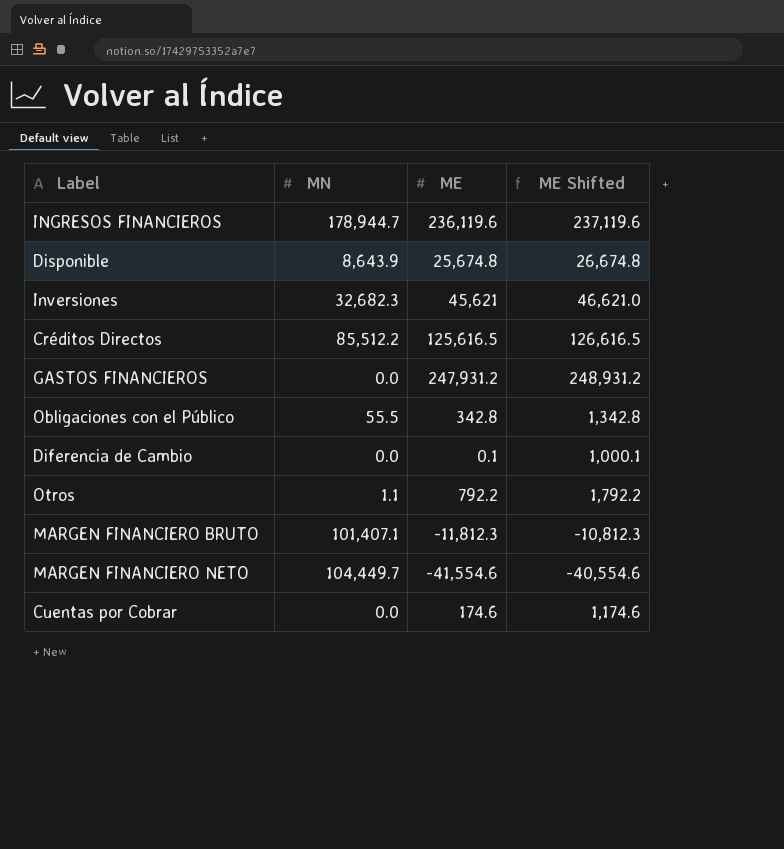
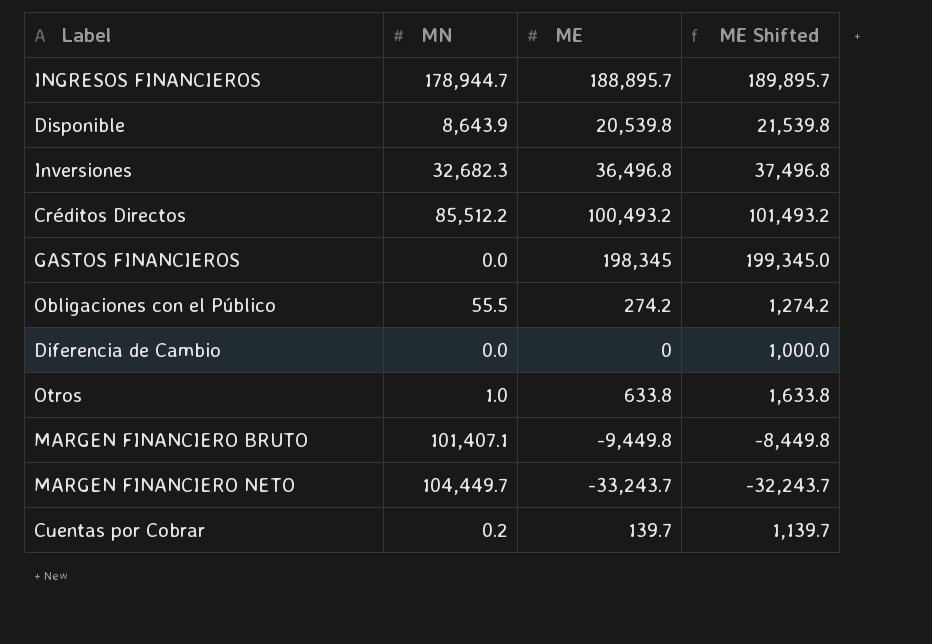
INGRESOS FINANCIEROS | ME: 236,119.6 -> 188,895.7
INGRESOS FINANCIEROS | ME Shifted: 237,119.6 -> 189,895.7
Disponible | ME: 25,674.8 -> 20,539.8
Disponible | ME Shifted: 26,674.8 -> 21,539.8
Inversiones | ME: 45,621 -> 36,496.8
Inversiones | ME Shifted: 46,621.0 -> 37,496.8
Créditos Directos | ME: 125,616.5 -> 100,493.2
Créditos Directos | ME Shifted: 126,616.5 -> 101,493.2
GASTOS FINANCIEROS | ME: 247,931.2 -> 198,345
GASTOS FINANCIEROS | ME Shifted: 248,931.2 -> 199,345.0
Obligaciones con el Público | ME: 342.8 -> 274.2
Obligaciones con el Público | ME Shifted: 1,342.8 -> 1,274.2
Diferencia de Cambio | ME: 0.1 -> 0
Diferencia de Cambio | ME Shifted: 1,000.1 -> 1,000.0
Otros | MN: 1.1 -> 1.0
Otros | ME: 792.2 -> 633.8
Otros | ME Shifted: 1,792.2 -> 1,633.8
MARGEN FINANCIERO BRUTO | ME: -11,812.3 -> -9,449.8
MARGEN FINANCIERO BRUTO | ME Shifted: -10,812.3 -> -8,449.8
MARGEN FINANCIERO NETO | ME: -41,554.6 -> -33,243.7
MARGEN FINANCIERO NETO | ME Shifted: -40,554.6 -> -32,243.7
Cuentas por Cobrar | MN: 0.0 -> 0.2
Cuentas por Cobrar | ME: 174.6 -> 139.7
Cuentas por Cobrar | ME Shifted: 1,174.6 -> 1,139.7

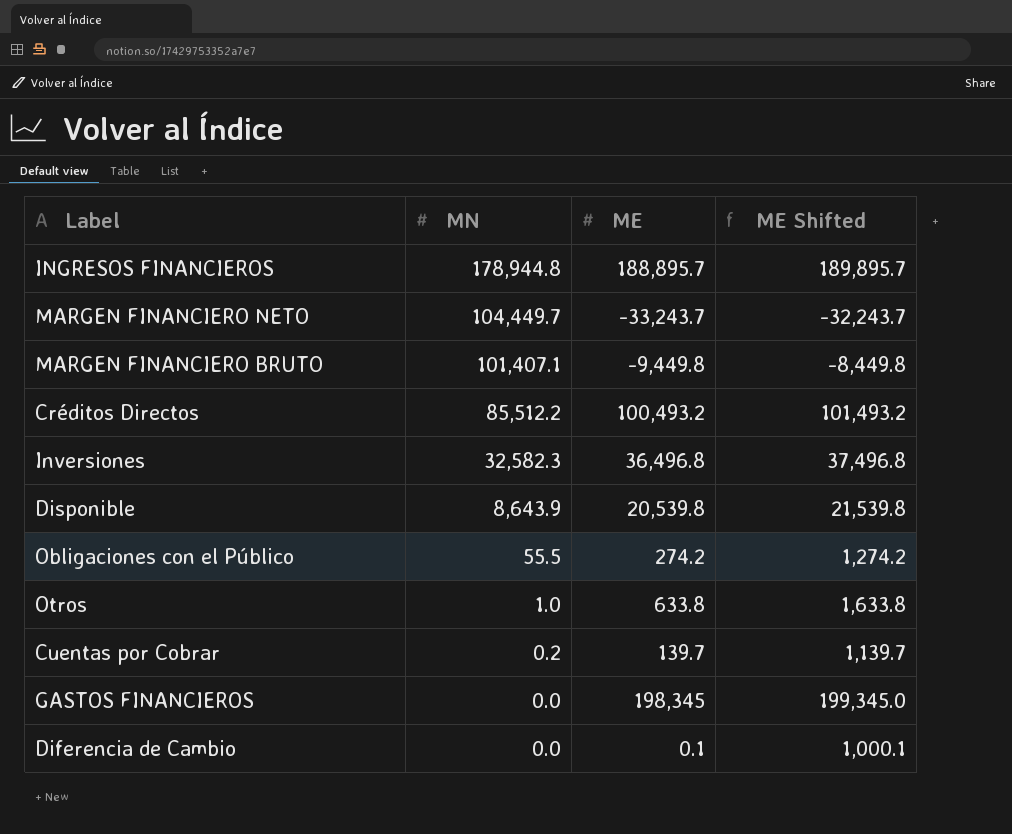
row order: none -> MN descending
INGRESOS FINANCIEROS | MN: 178,944.7 -> 178,944.8
Inversiones | MN: 32,682.3 -> 32,582.3
Diferencia de Cambio | ME: 0 -> 0.1
Diferencia de Cambio | ME Shifted: 1,000.0 -> 1,000.1

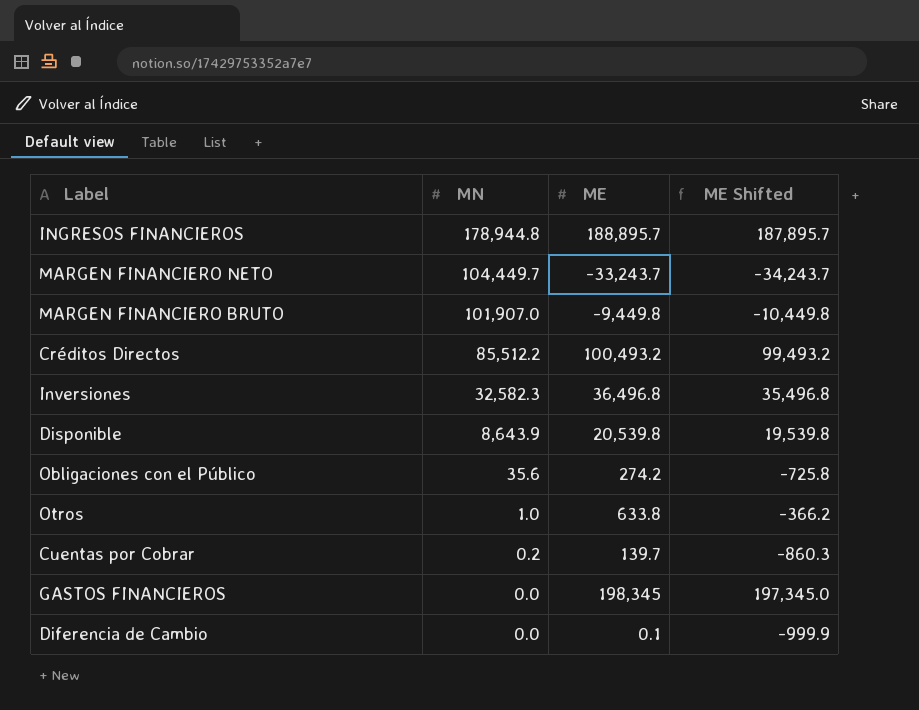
column ME Shifted | formula: [ME] + 1000 -> [ME] - 1000
MARGEN FINANCIERO BRUTO | MN: 101,407.1 -> 101,907.0
Obligaciones con el Público | MN: 55.5 -> 35.6

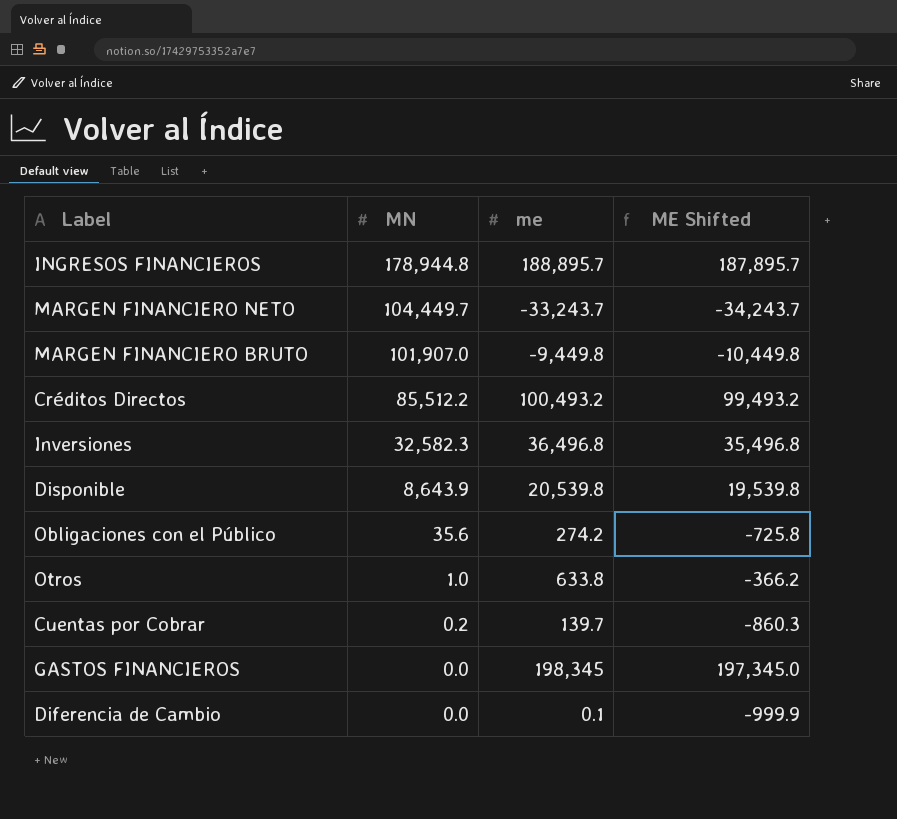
column name: ME -> me

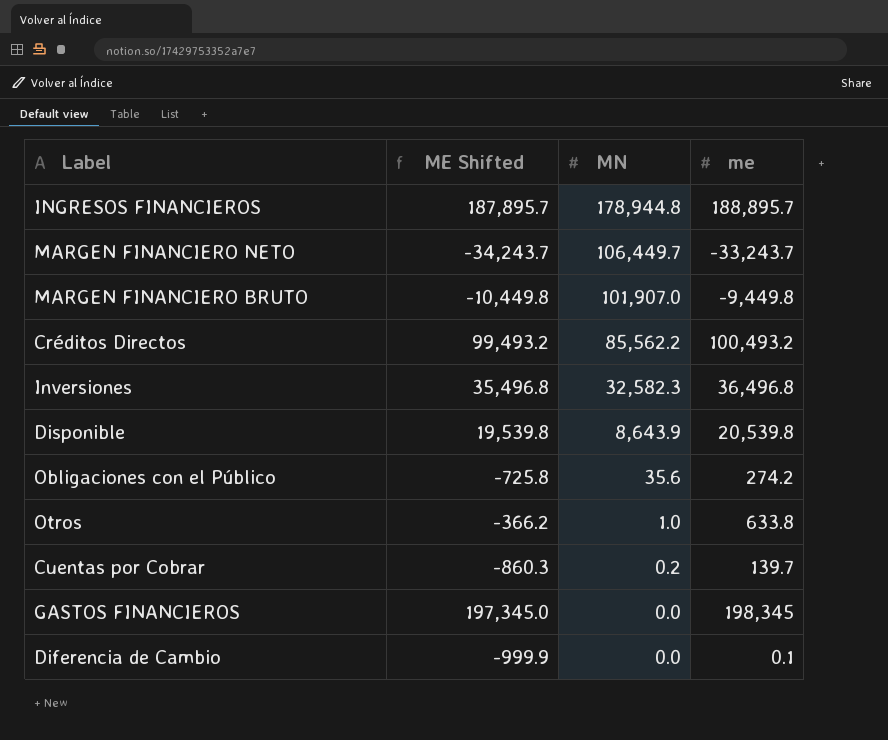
column ME Shifted | position: 4 -> 2
MARGEN FINANCIERO NETO | MN: 104,449.7 -> 106,449.7
Créditos Directos | MN: 85,512.2 -> 85,562.2

